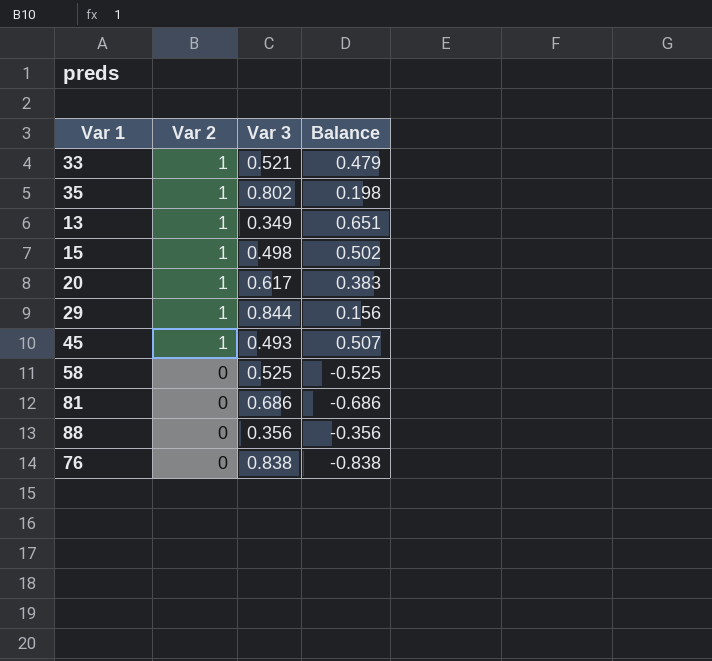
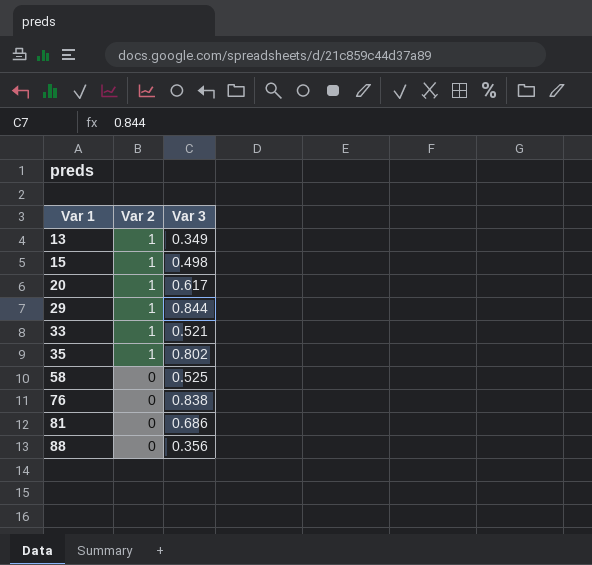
row order: Var 2 descending -> Var 1 ascending
column Balance | formula: [Var 2] - [Var 3] -> none
row 45: 1 | 0.493 | 0.507 -> none

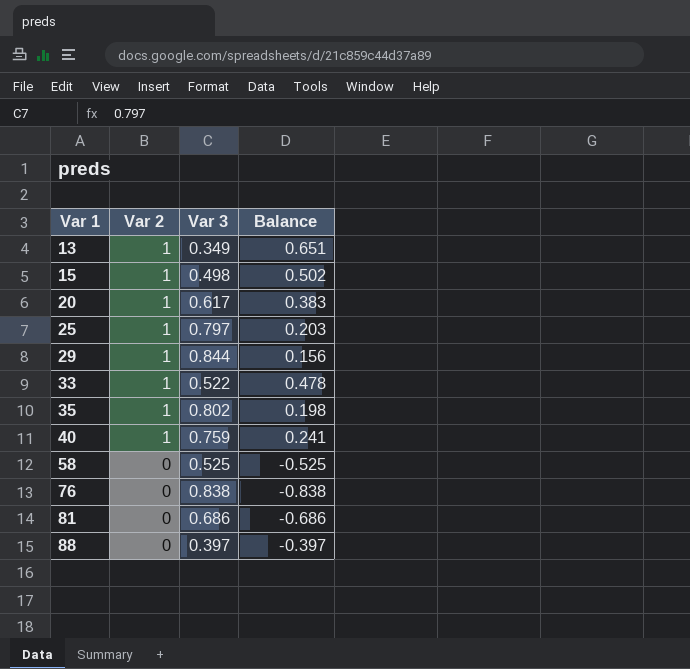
column Balance | formula: none -> [Var 2] - [Var 3]
row 25: none -> 1 | 0.797 | 0.203
33 | Var 3: 0.521 -> 0.522
row 40: none -> 1 | 0.759 | 0.241
88 | Var 3: 0.356 -> 0.397

